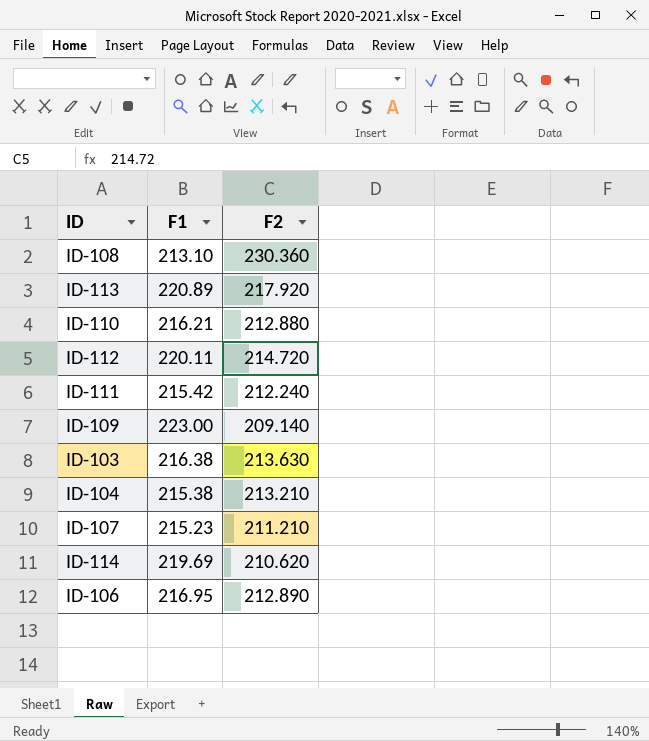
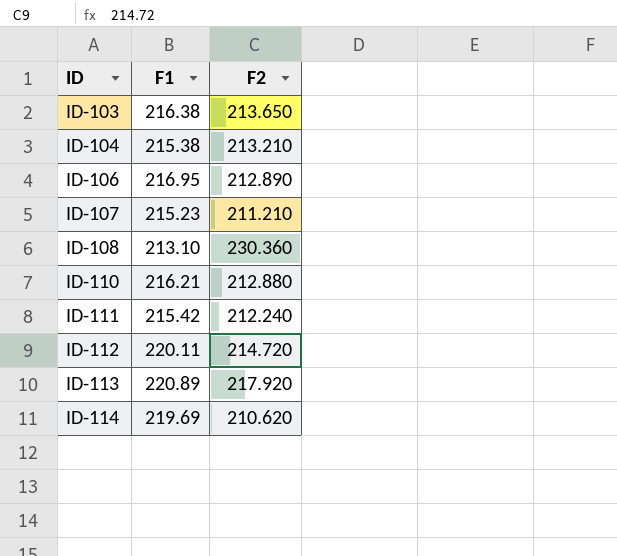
row order: none -> ID ascending
row ID-109: 223.00 | 209.140 -> none
ID-103 | F2: 213.630 -> 213.650

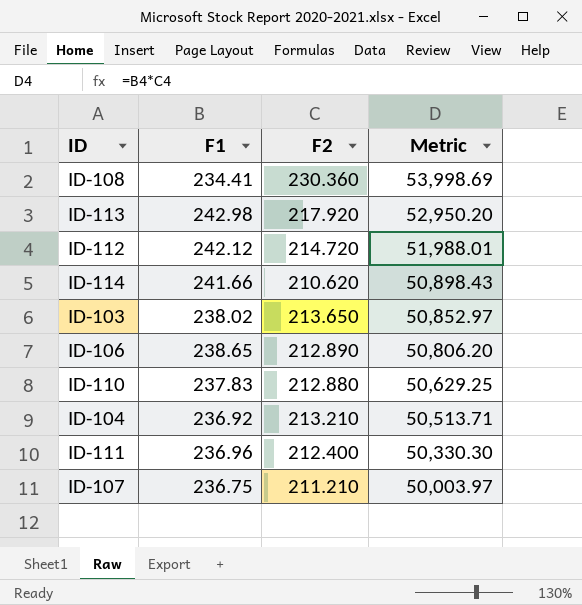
row order: ID ascending -> Metric descending
column Metric | formula: none -> [F1] * [F2]
ID-108 | F1: 213.10 -> 234.41
ID-113 | F1: 220.89 -> 242.98
ID-112 | F1: 220.11 -> 242.12
ID-114 | F1: 219.69 -> 241.66
ID-103 | F1: 216.38 -> 238.02
ID-106 | F1: 216.95 -> 238.65
ID-110 | F1: 216.21 -> 237.83
ID-104 | F1: 215.38 -> 236.92
ID-111 | F1: 215.42 -> 236.96
ID-111 | F2: 212.240 -> 212.400
ID-107 | F1: 215.23 -> 236.75

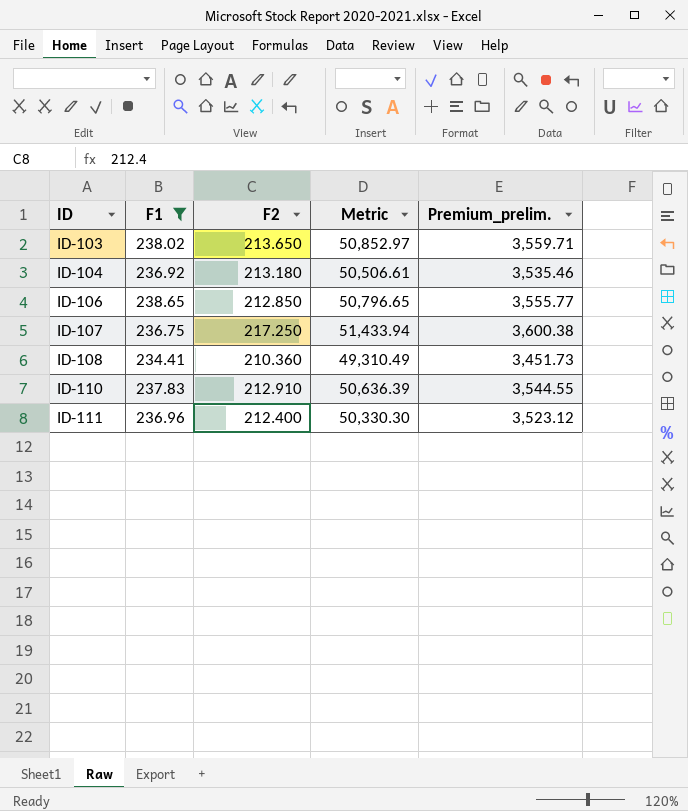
filter: none -> F1 <= 238.65
row order: Metric descending -> ID ascending
column Premium_prelim. | formula: none -> [Metric] * 0.07
ID-104 | F2: 213.210 -> 213.180
ID-104 | Metric: 50,513.71 -> 50,506.61
ID-106 | F2: 212.890 -> 212.850
ID-106 | Metric: 50,806.20 -> 50,796.65
ID-107 | F2: 211.210 -> 217.250
ID-107 | Metric: 50,003.97 -> 51,433.94
ID-108 | F2: 230.360 -> 210.360
ID-108 | Metric: 53,998.69 -> 49,310.49
ID-110 | F2: 212.880 -> 212.910
ID-110 | Metric: 50,629.25 -> 50,636.39

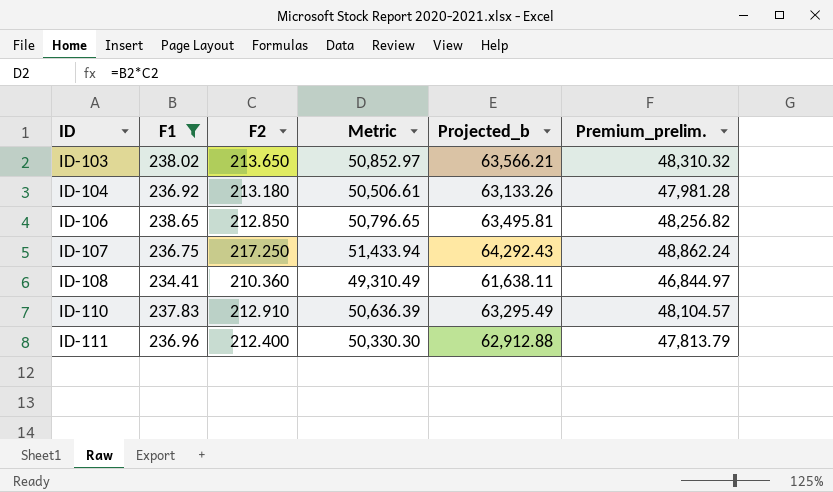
column Projected_b | formula: none -> [Metric] * 1.25
column Premium_prelim. | formula: [Metric] * 0.07 -> [Metric] * 0.95

